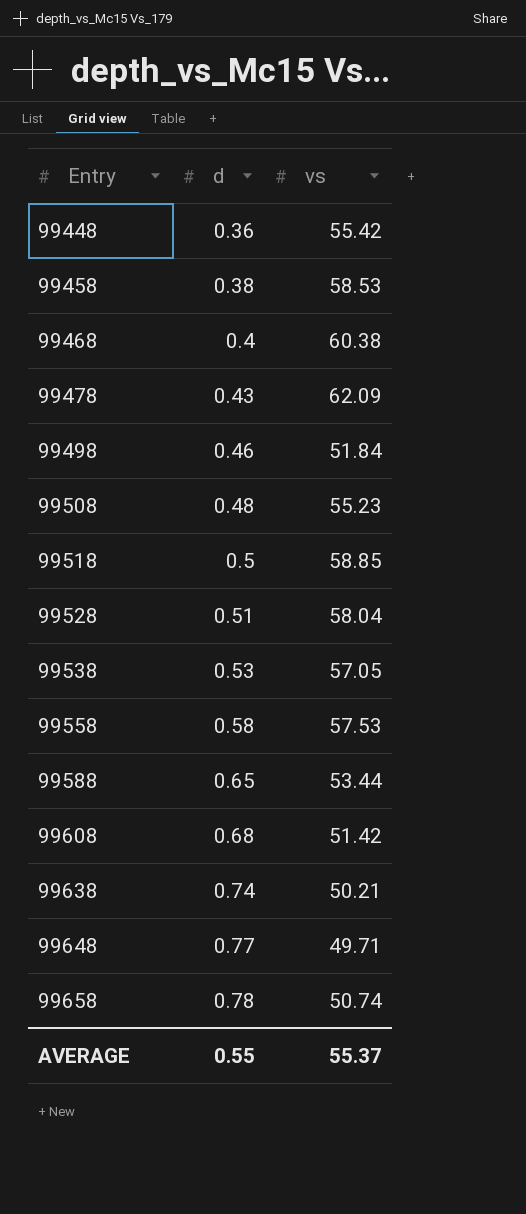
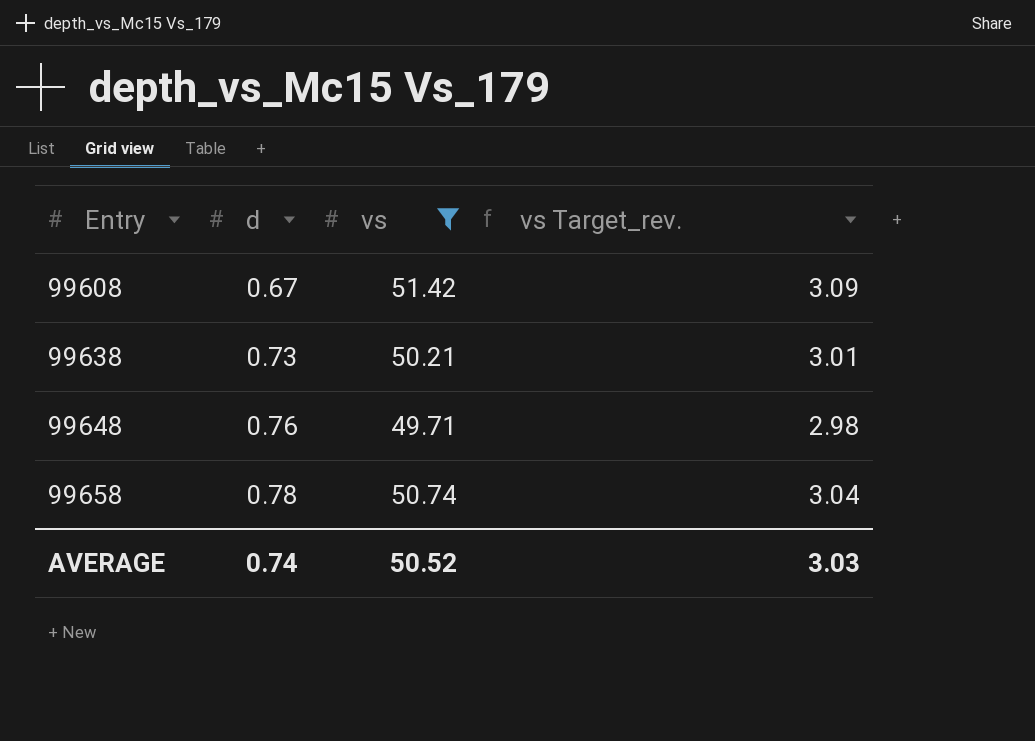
filter: none -> vs <= 51.42
column vs Target_rev. | formula: none -> [vs] * 0.06
99608 | d: 0.68 -> 0.67
99638 | d: 0.74 -> 0.73
99648 | d: 0.77 -> 0.76
AVERAGE | d: 0.55 -> 0.74
AVERAGE | vs: 55.37 -> 50.52

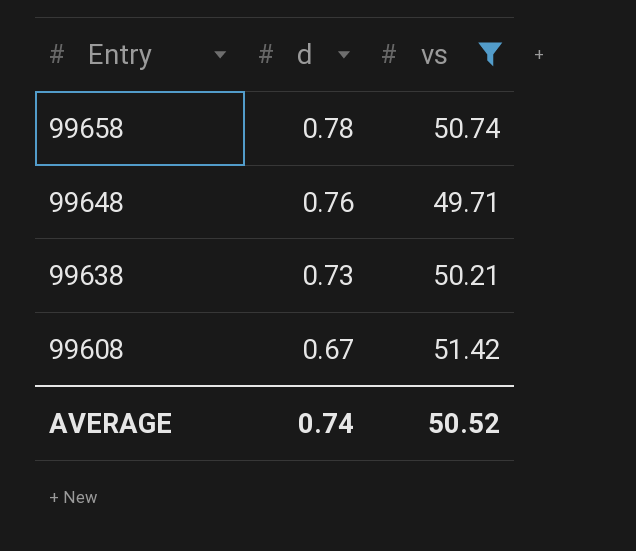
row order: Entry ascending -> Entry descending
column vs Target_rev. | formula: [vs] * 0.06 -> none

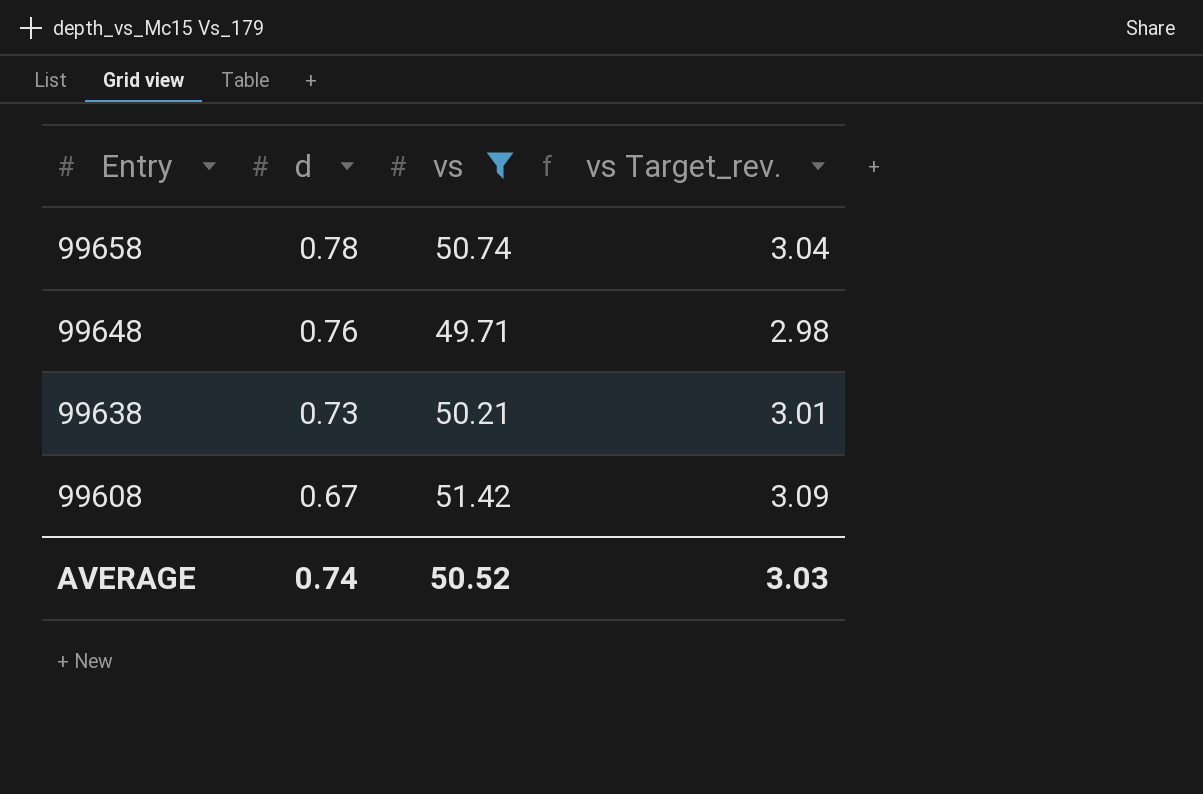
column vs Target_rev. | formula: none -> [vs] * 0.06

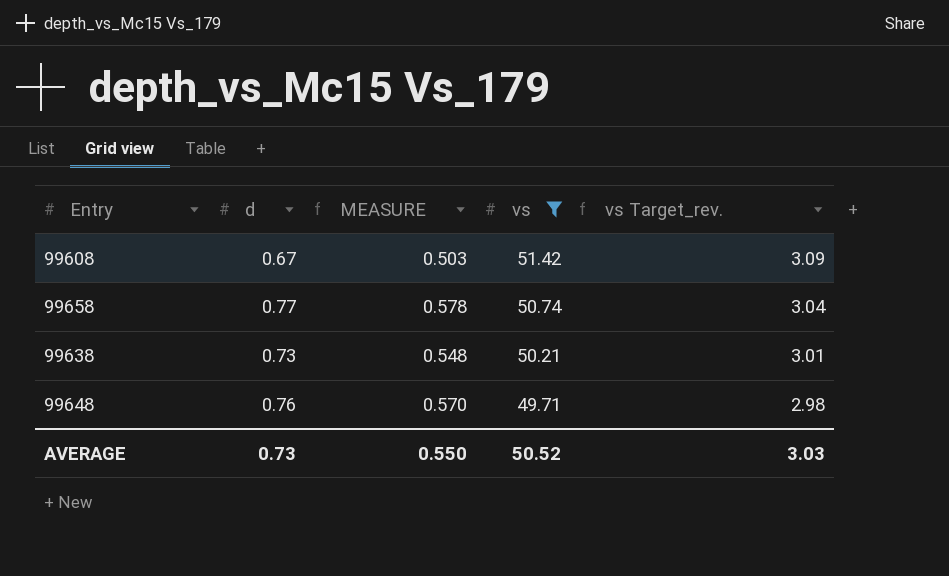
row order: Entry descending -> vs descending
column MEASURE | formula: none -> [d] * 0.75
99658 | d: 0.78 -> 0.77
AVERAGE | d: 0.74 -> 0.73

